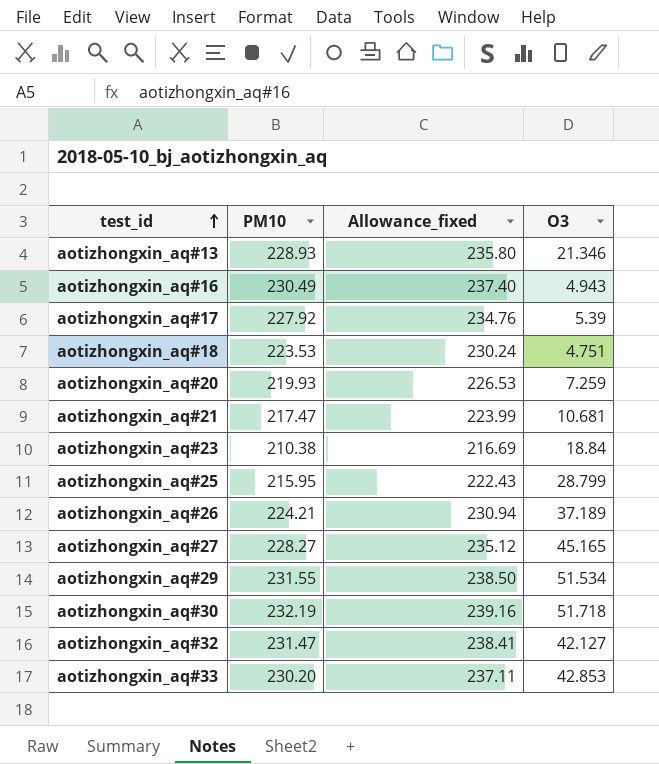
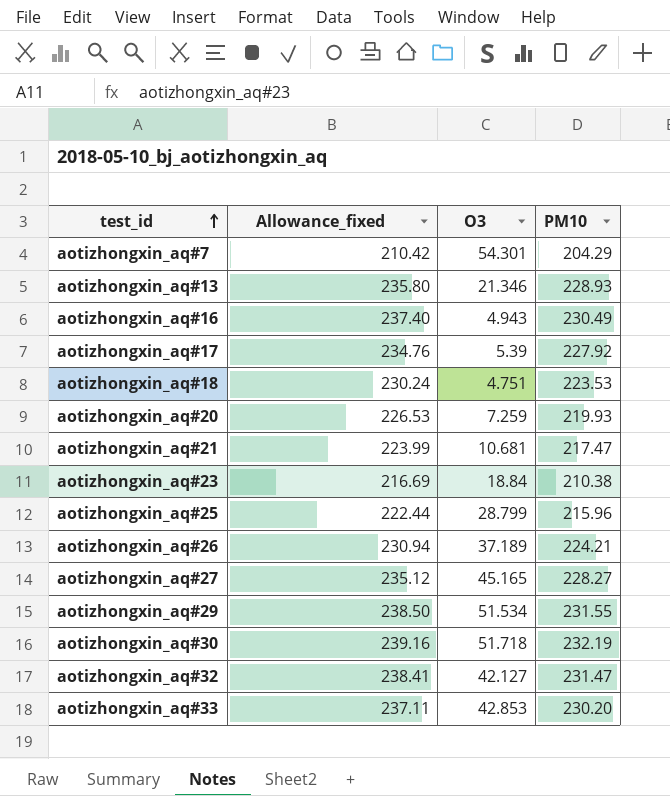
column PM10 | position: 2 -> 4
row aotizhongxin_aq#7: none -> 210.42 | 54.301 | 204.29
aotizhongxin_aq#25 | Allowance_fixed: 222.43 -> 222.44
aotizhongxin_aq#25 | PM10: 215.95 -> 215.96

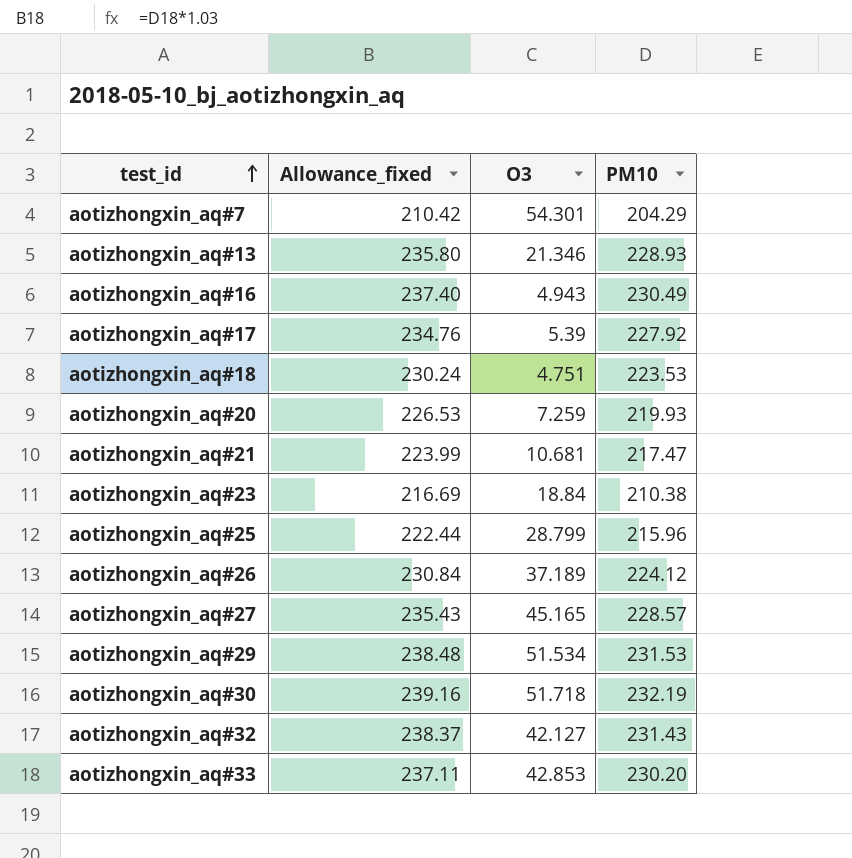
aotizhongxin_aq#26 | Allowance_fixed: 230.94 -> 230.84
aotizhongxin_aq#26 | PM10: 224.21 -> 224.12
aotizhongxin_aq#27 | Allowance_fixed: 235.12 -> 235.43
aotizhongxin_aq#27 | PM10: 228.27 -> 228.57
aotizhongxin_aq#29 | Allowance_fixed: 238.50 -> 238.48
aotizhongxin_aq#29 | PM10: 231.55 -> 231.53
aotizhongxin_aq#32 | Allowance_fixed: 238.41 -> 238.37
aotizhongxin_aq#32 | PM10: 231.47 -> 231.43

